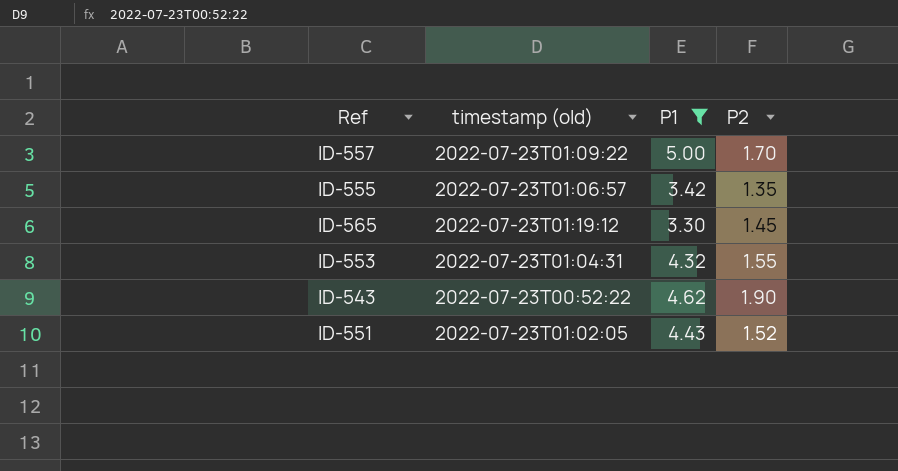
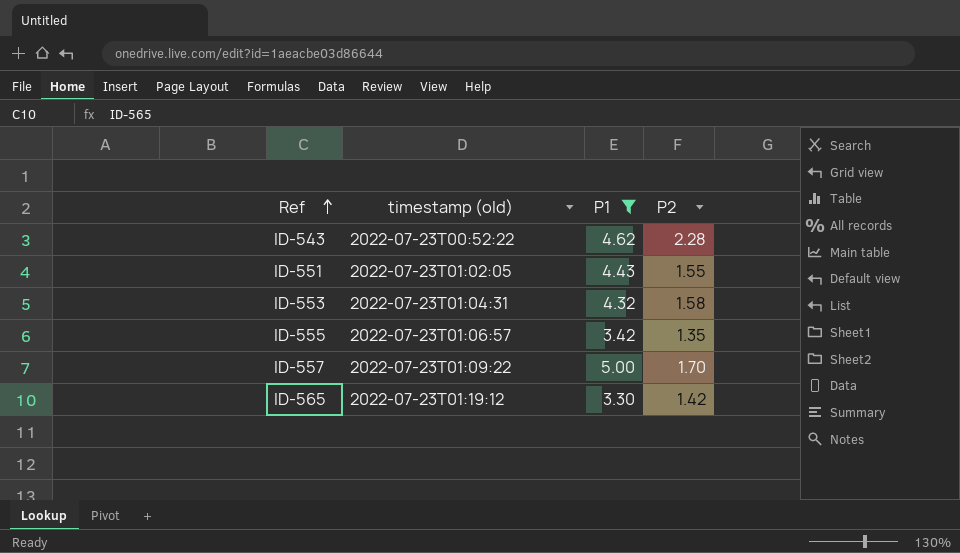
row order: none -> Ref ascending
ID-543 | P2: 1.90 -> 2.28
ID-551 | P2: 1.52 -> 1.55
ID-553 | P2: 1.55 -> 1.58
ID-565 | P2: 1.45 -> 1.42

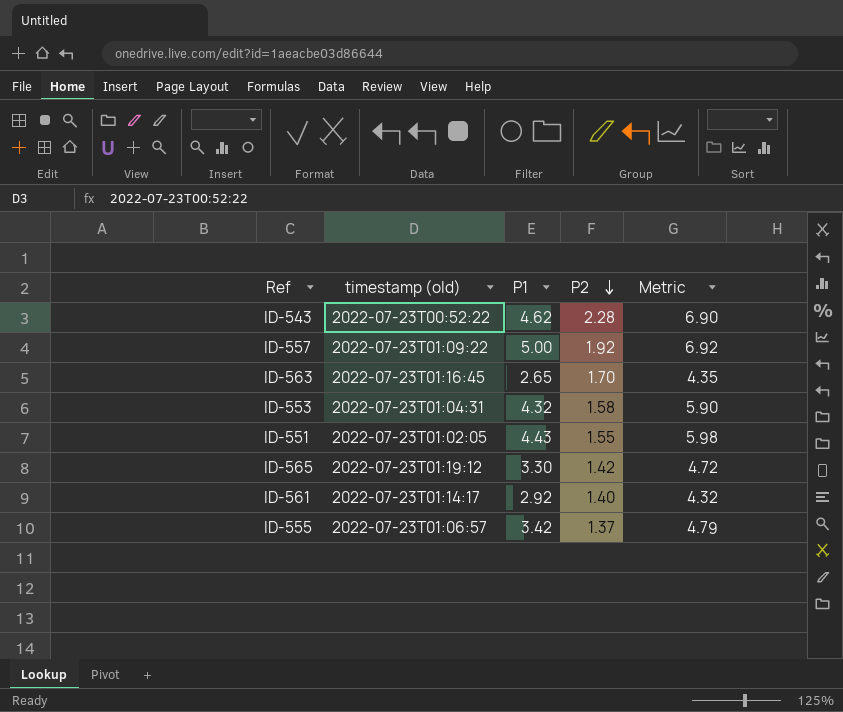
filter: P1 >= 3.30 -> none
row order: Ref ascending -> P2 descending
column Metric | formula: none -> [P1] + [P2]
ID-557 | P2: 1.70 -> 1.92
ID-555 | P2: 1.35 -> 1.37

